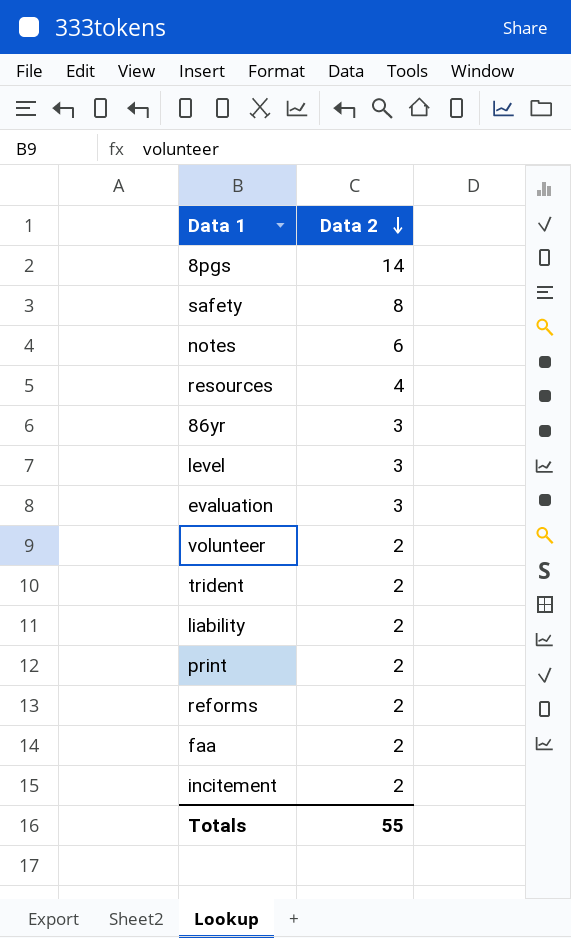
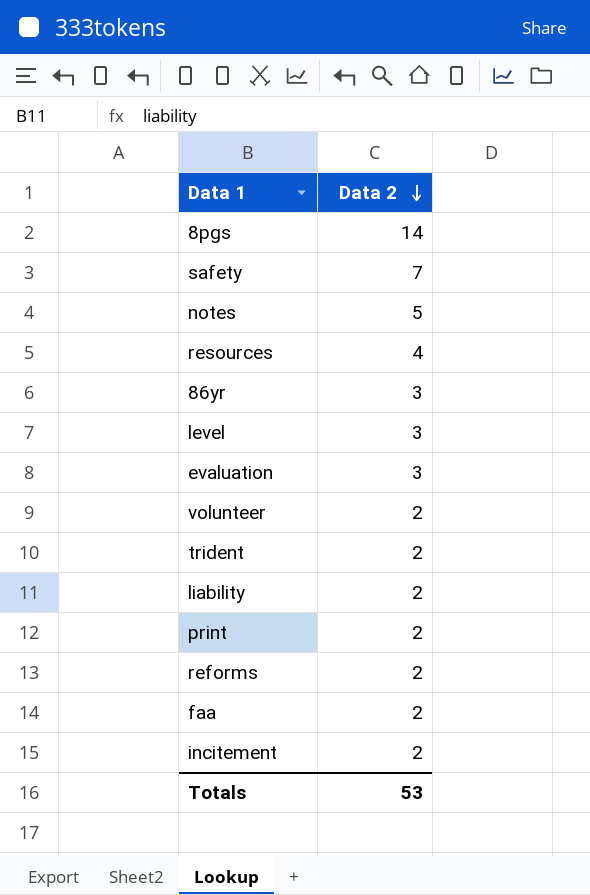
safety | Data 2: 8 -> 7
notes | Data 2: 6 -> 5
Totals | Data 2: 55 -> 53

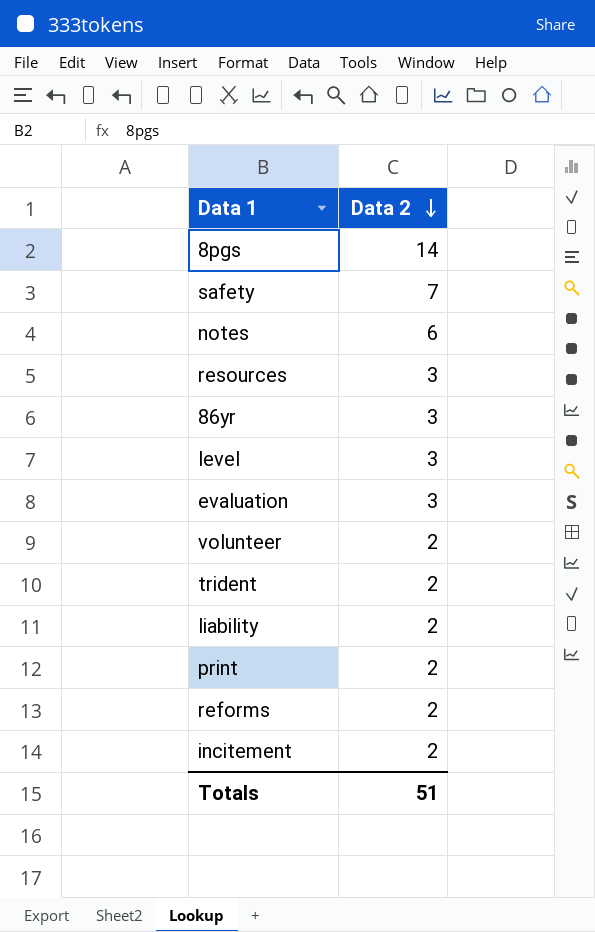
row faa: 2 -> none
notes | Data 2: 5 -> 6
resources | Data 2: 4 -> 3
Totals | Data 2: 53 -> 51

